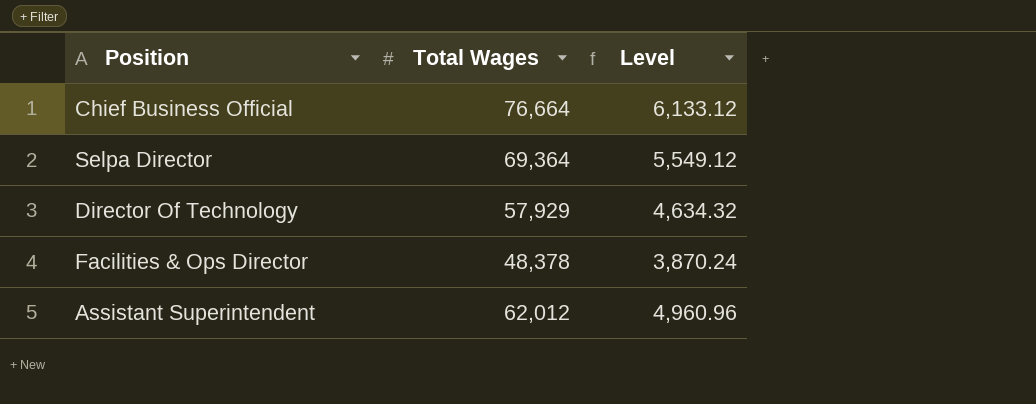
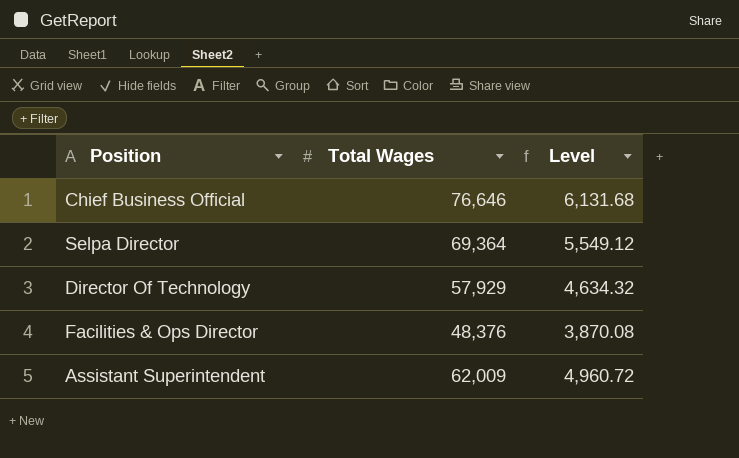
Chief Business Official | Total Wages: 76,664 -> 76,646
Chief Business Official | Level: 6,133.12 -> 6,131.68
Facilities & Ops Director | Total Wages: 48,378 -> 48,376
Facilities & Ops Director | Level: 3,870.24 -> 3,870.08
Assistant Superintendent | Total Wages: 62,012 -> 62,009
Assistant Superintendent | Level: 4,960.96 -> 4,960.72

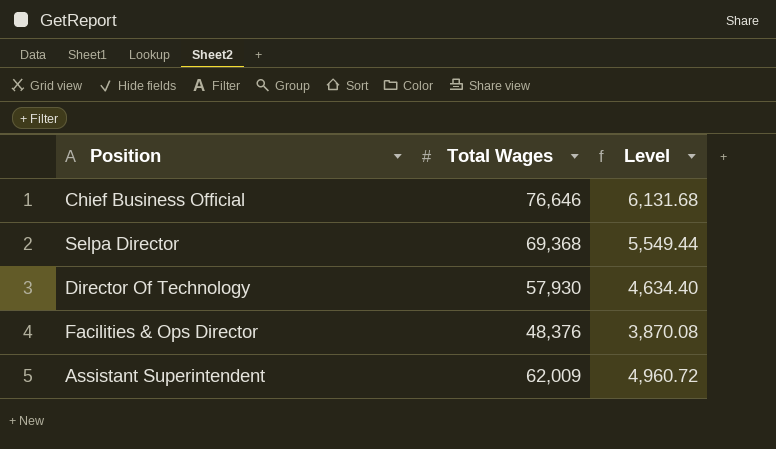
Selpa Director | Total Wages: 69,364 -> 69,368
Selpa Director | Level: 5,549.12 -> 5,549.44
Director Of Technology | Total Wages: 57,929 -> 57,930
Director Of Technology | Level: 4,634.32 -> 4,634.40

